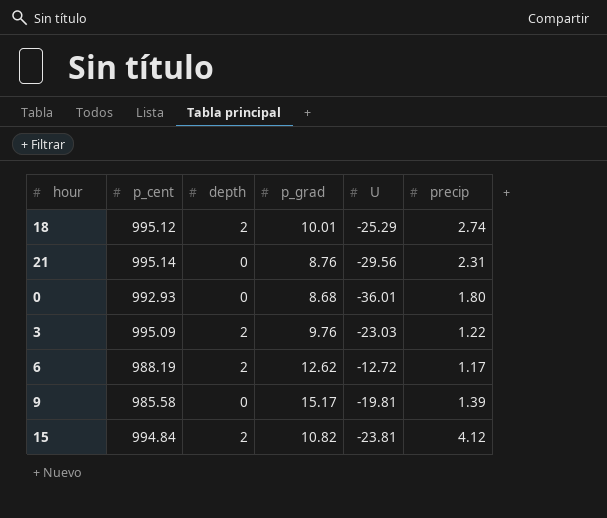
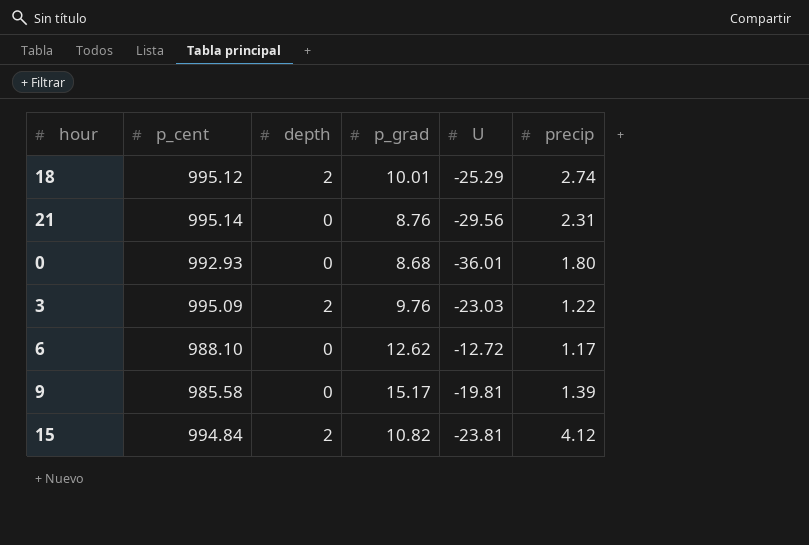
6 | p_cent: 988.19 -> 988.10
6 | depth: 2 -> 0

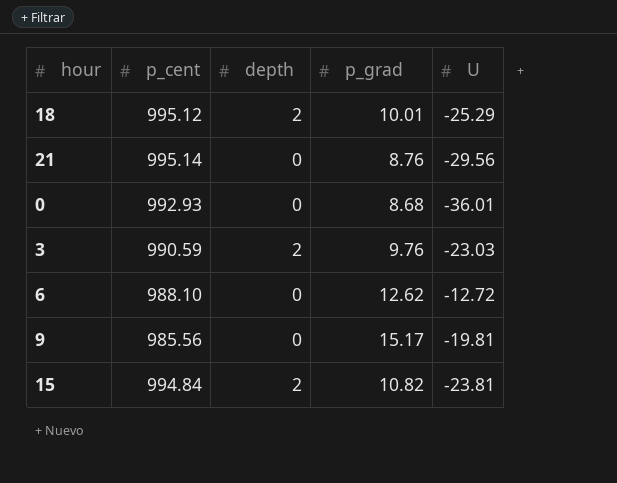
column precip | position: 6 -> none
3 | p_cent: 995.09 -> 990.59
9 | p_cent: 985.58 -> 985.56

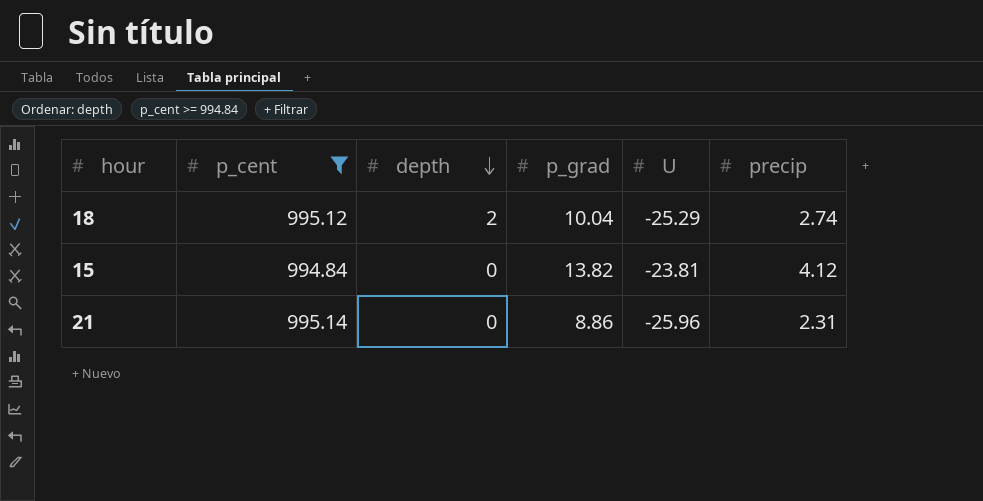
filter: none -> p_cent >= 994.84
row order: none -> depth descending
column precip | position: none -> 6
18 | p_grad: 10.01 -> 10.04
15 | depth: 2 -> 0
15 | p_grad: 10.82 -> 13.82
21 | p_grad: 8.76 -> 8.86
21 | U: -29.56 -> -25.96

